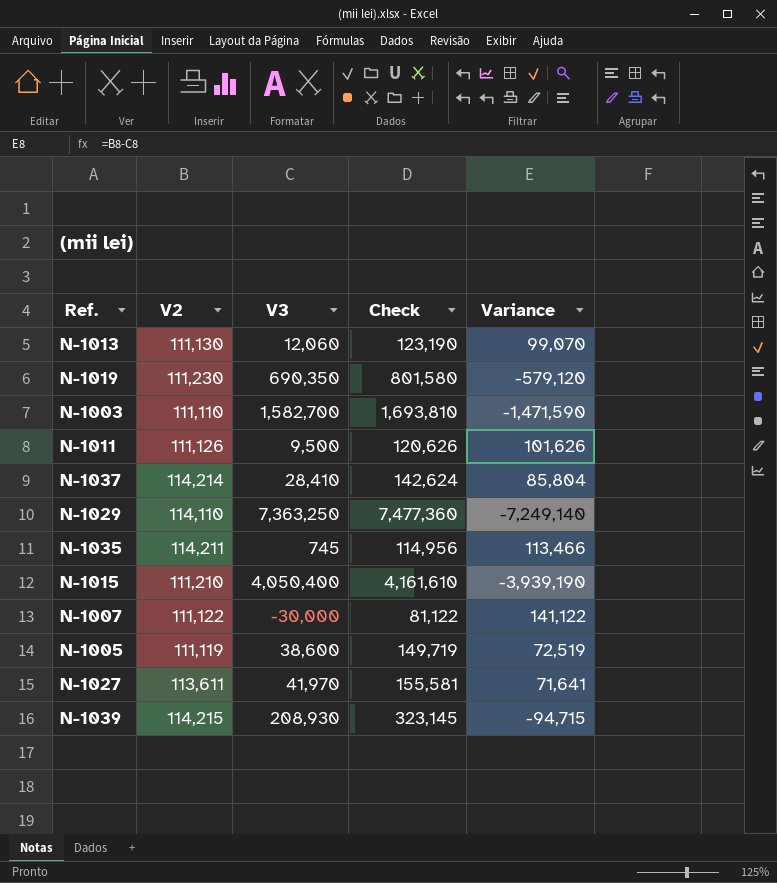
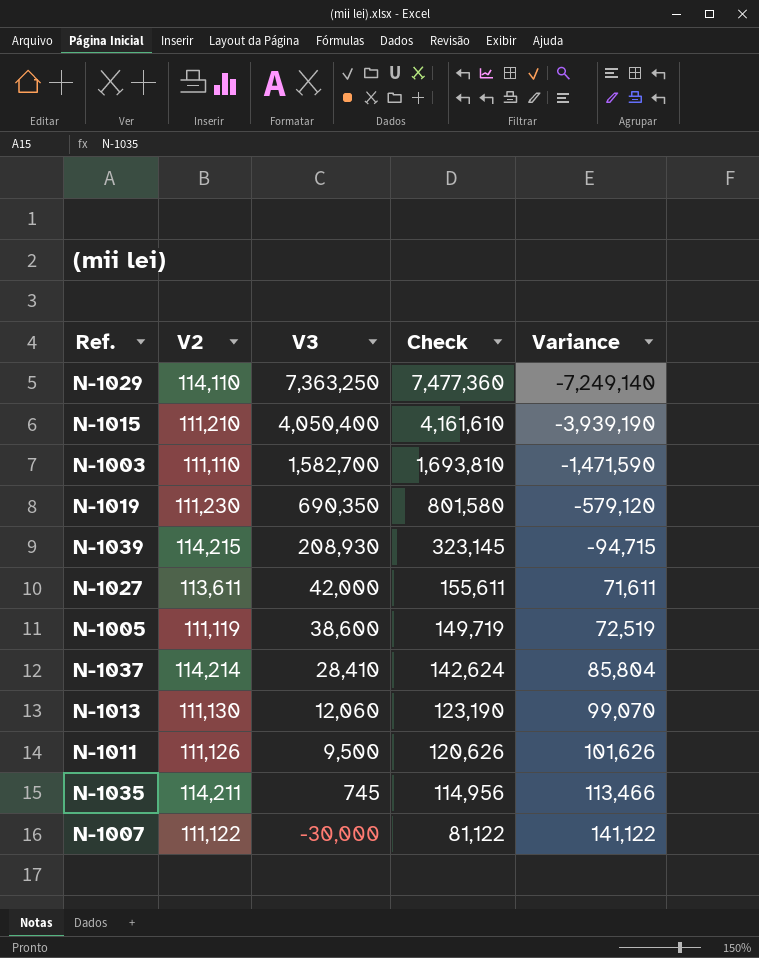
row order: none -> V3 descending
N-1027 | V3: 41,970 -> 42,000
N-1027 | Check: 155,581 -> 155,611
N-1027 | Variance: 71,641 -> 71,611

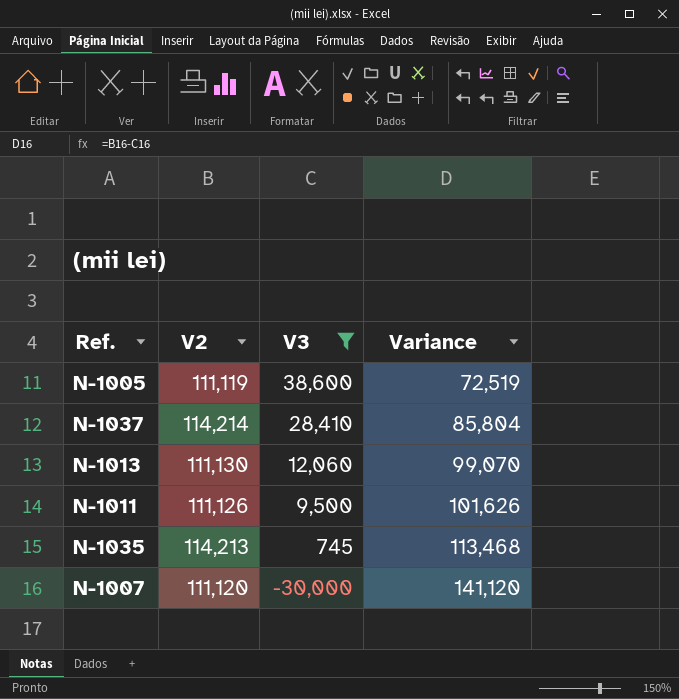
filter: none -> V3 <= 38,600
column Check | formula: [V2] + [V3] -> none
N-1035 | V2: 114,211 -> 114,213
N-1035 | Variance: 113,466 -> 113,468
N-1007 | V2: 111,122 -> 111,120
N-1007 | Variance: 141,122 -> 141,120

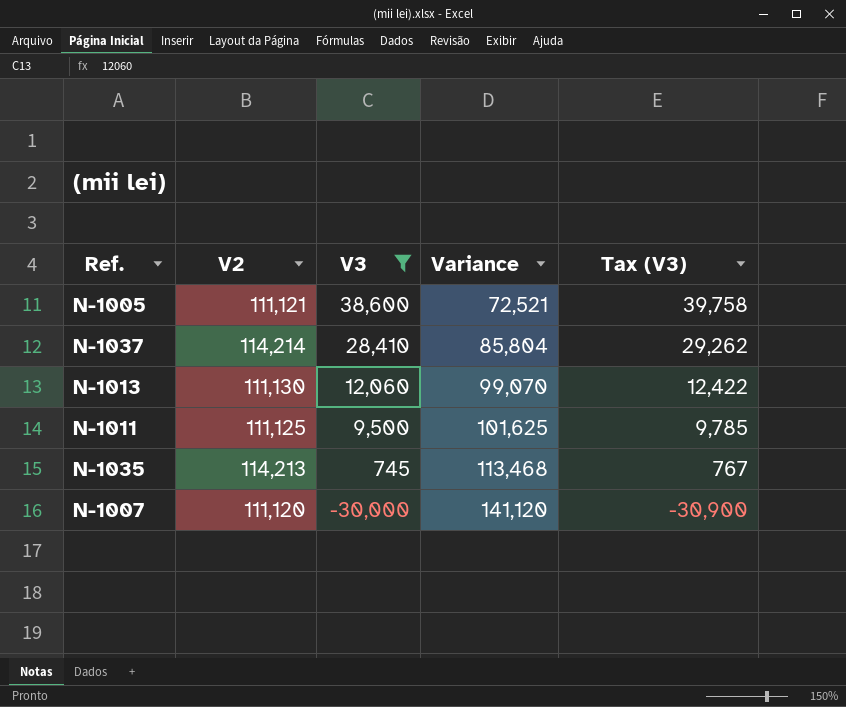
column Tax (V3) | formula: none -> [V3] * 1.03
N-1005 | V2: 111,119 -> 111,121
N-1005 | Variance: 72,519 -> 72,521
N-1011 | V2: 111,126 -> 111,125
N-1011 | Variance: 101,626 -> 101,625

